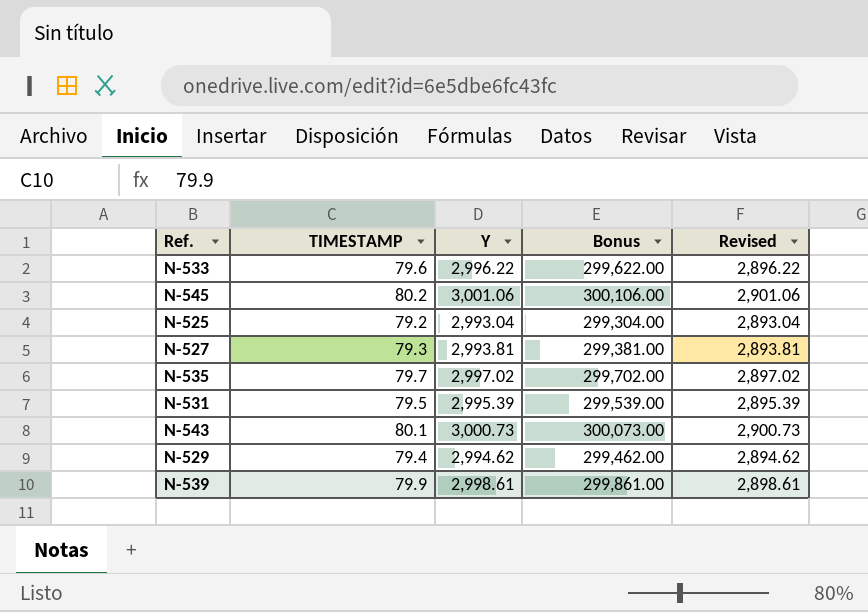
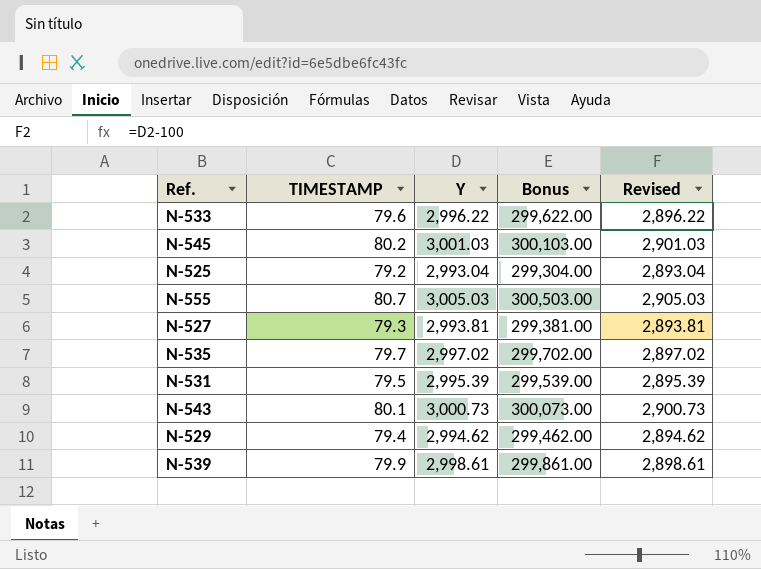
N-545 | Y: 3,001.06 -> 3,001.03
N-545 | Bonus: 300,106.00 -> 300,103.00
N-545 | Revised: 2,901.06 -> 2,901.03
row N-555: none -> 80.7 | 3,005.03 | 300,503.00 | 2,905.03

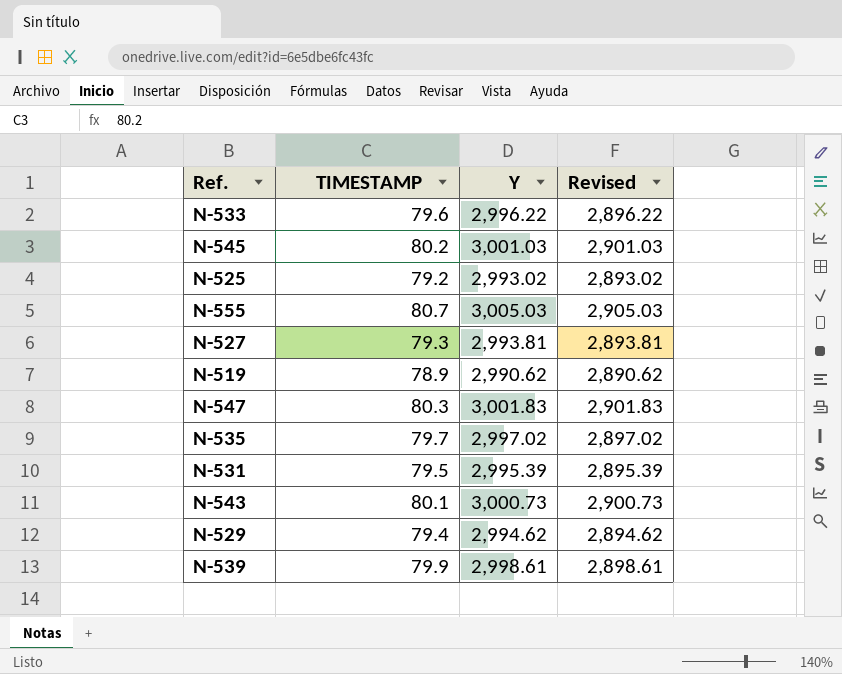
column Bonus | formula: [Y] * 100 -> none
N-525 | Y: 2,993.04 -> 2,993.02
N-525 | Revised: 2,893.04 -> 2,893.02
row N-519: none -> 78.9 | 2,990.62 | 2,890.62
row N-547: none -> 80.3 | 3,001.83 | 2,901.83

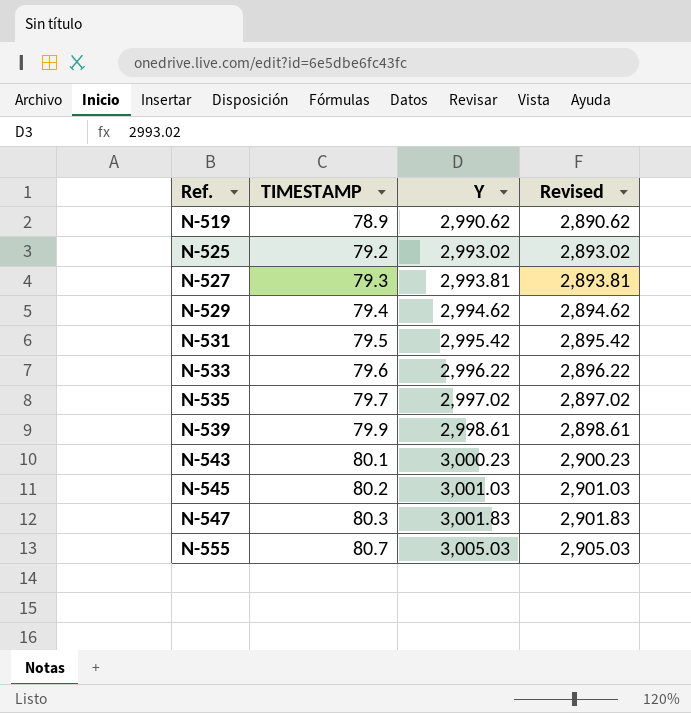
row order: none -> Ref. ascending
N-531 | Y: 2,995.39 -> 2,995.42
N-531 | Revised: 2,895.39 -> 2,895.42
N-543 | Y: 3,000.73 -> 3,000.23
N-543 | Revised: 2,900.73 -> 2,900.23

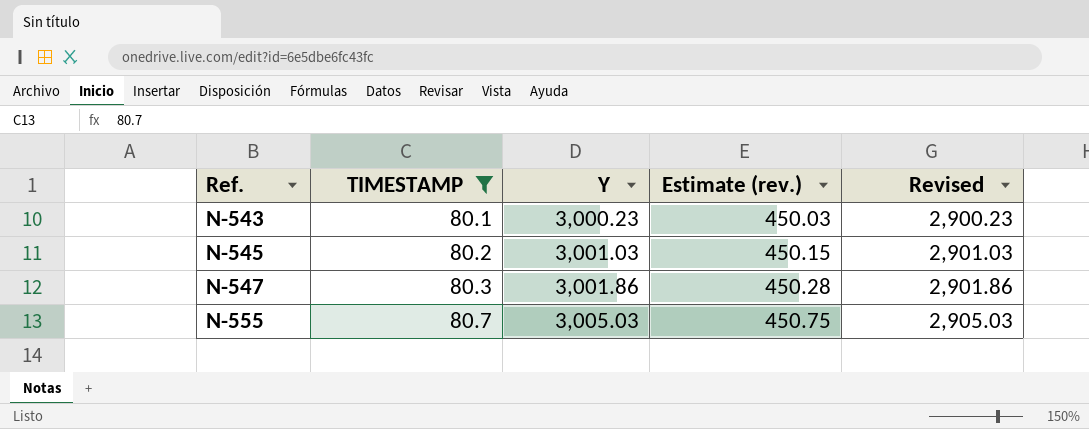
filter: none -> TIMESTAMP >= 80.1
column Estimate (rev.) | formula: none -> [Y] * 0.15
N-547 | Y: 3,001.83 -> 3,001.86
N-547 | Revised: 2,901.83 -> 2,901.86

